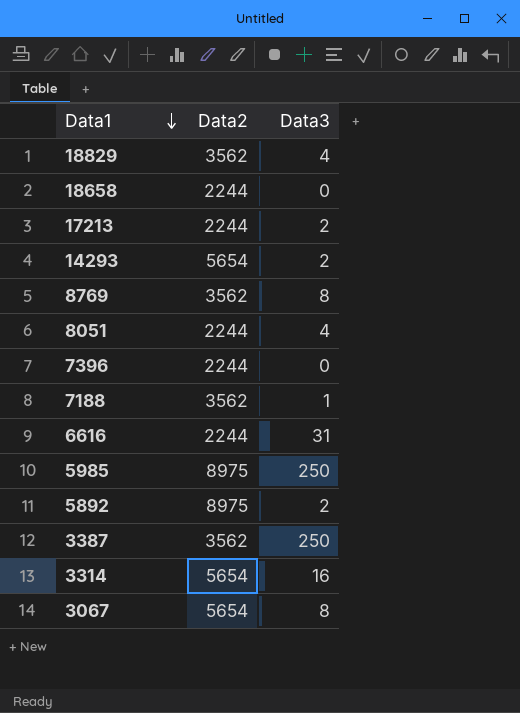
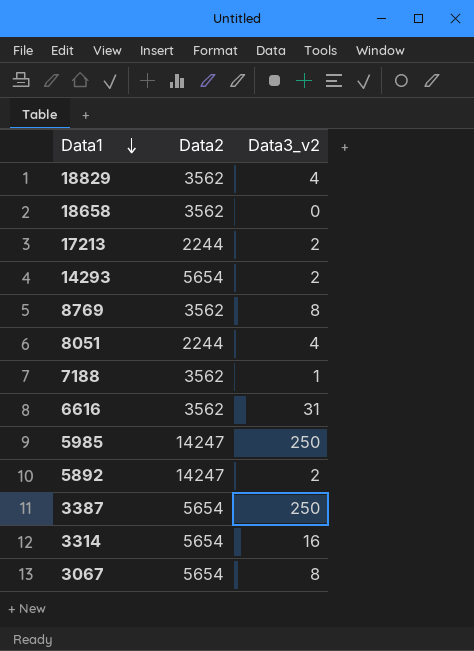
column name: Data3 -> Data3_v2
row 7396: 2244 | 0 -> none
18658 | Data2: 2244 -> 3562
6616 | Data2: 2244 -> 3562
5985 | Data2: 8975 -> 14247
5892 | Data2: 8975 -> 14247
3387 | Data2: 3562 -> 5654

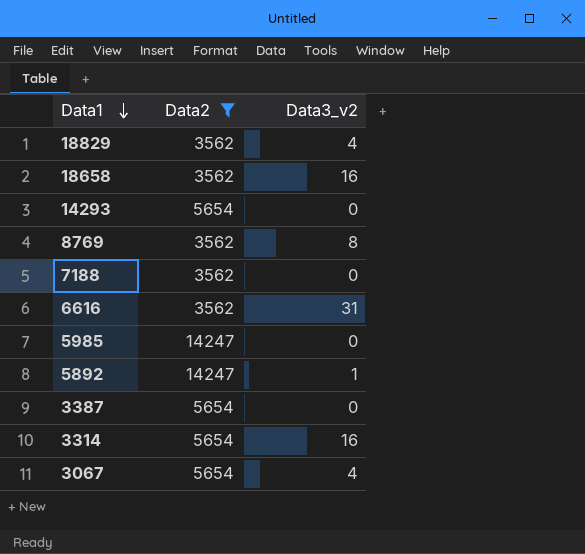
filter: none -> Data2 != 2244
18658 | Data3_v2: 0 -> 16
14293 | Data3_v2: 2 -> 0
7188 | Data3_v2: 1 -> 0
5985 | Data3_v2: 250 -> 0
5892 | Data3_v2: 2 -> 1
3387 | Data3_v2: 250 -> 0
3067 | Data3_v2: 8 -> 4

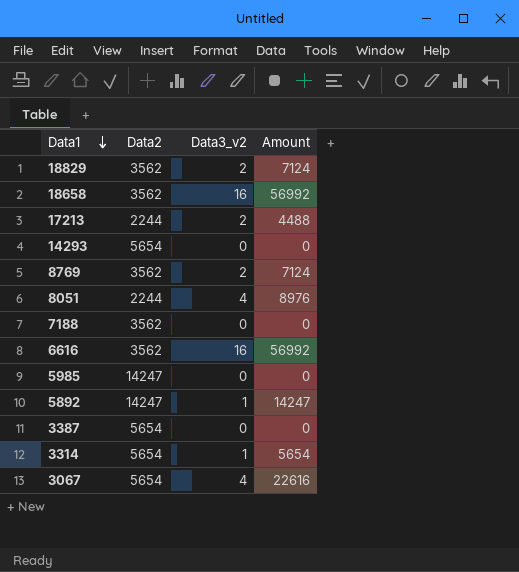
filter: Data2 != 2244 -> none
column Amount | formula: none -> [Data2] * [Data3_v2]
18829 | Data3_v2: 4 -> 2
8769 | Data3_v2: 8 -> 2
6616 | Data3_v2: 31 -> 16
3314 | Data3_v2: 16 -> 1

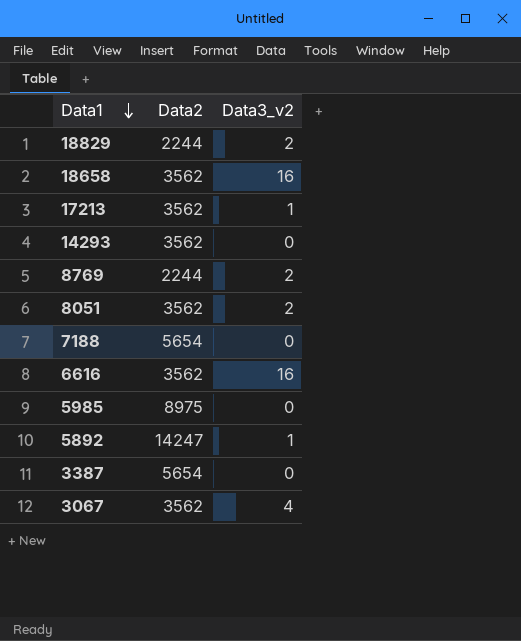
column Amount | formula: [Data2] * [Data3_v2] -> none
row 3314: 5654 | 1 | 5654 -> none
18829 | Data2: 3562 -> 2244
17213 | Data2: 2244 -> 3562
17213 | Data3_v2: 2 -> 1
14293 | Data2: 5654 -> 3562
8769 | Data2: 3562 -> 2244
8051 | Data2: 2244 -> 3562
8051 | Data3_v2: 4 -> 2
7188 | Data2: 3562 -> 5654
5985 | Data2: 14247 -> 8975
3067 | Data2: 5654 -> 3562

